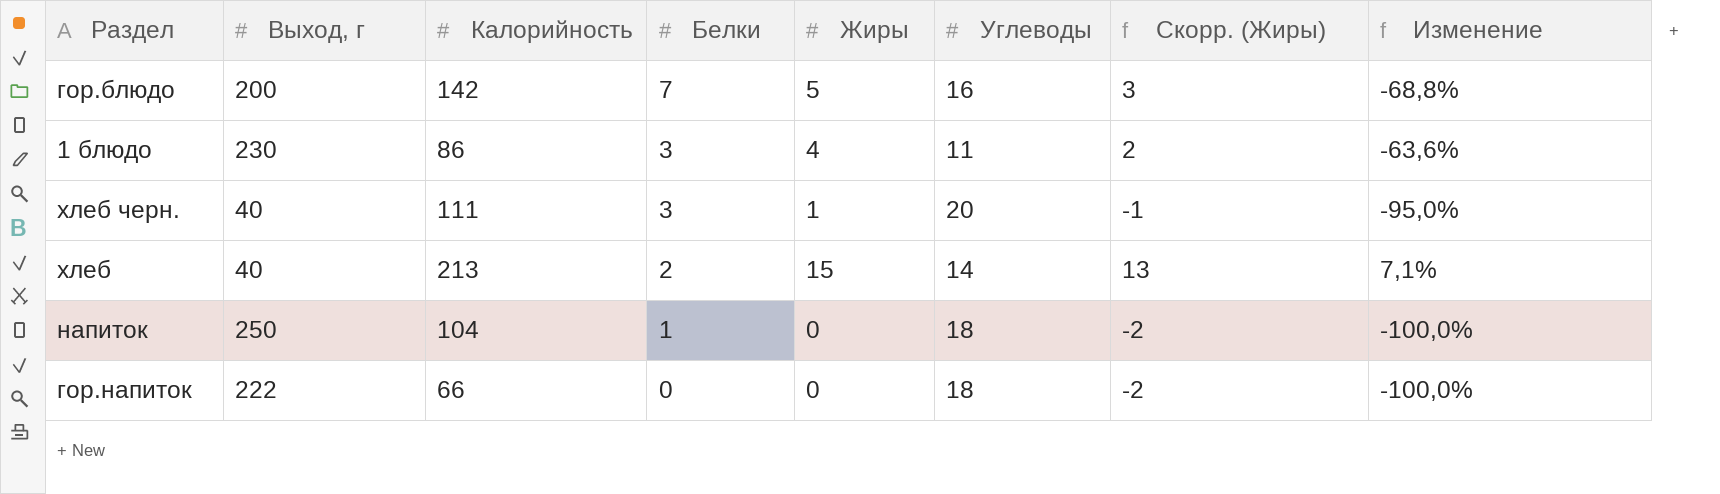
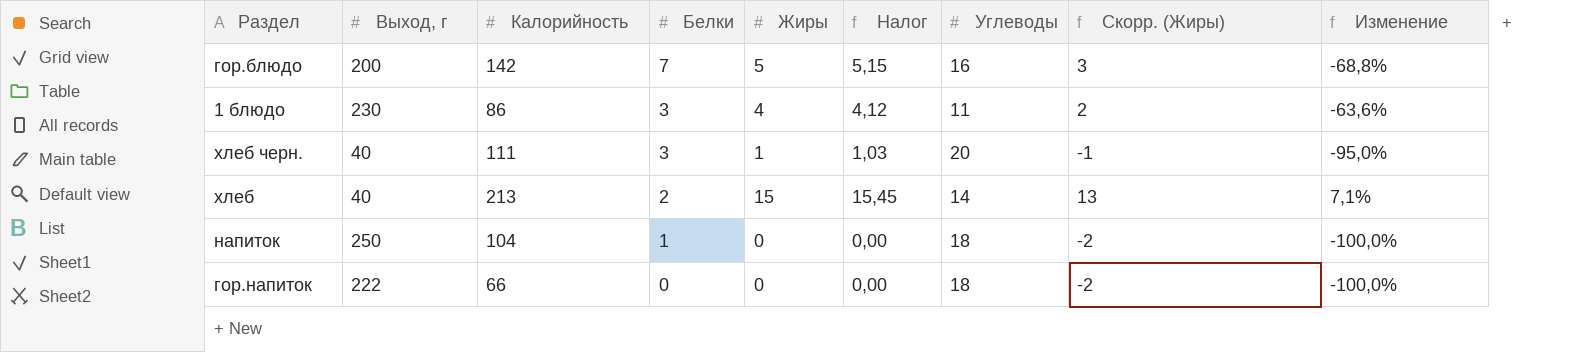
column Налог | formula: none -> [Жиры] * 1,03

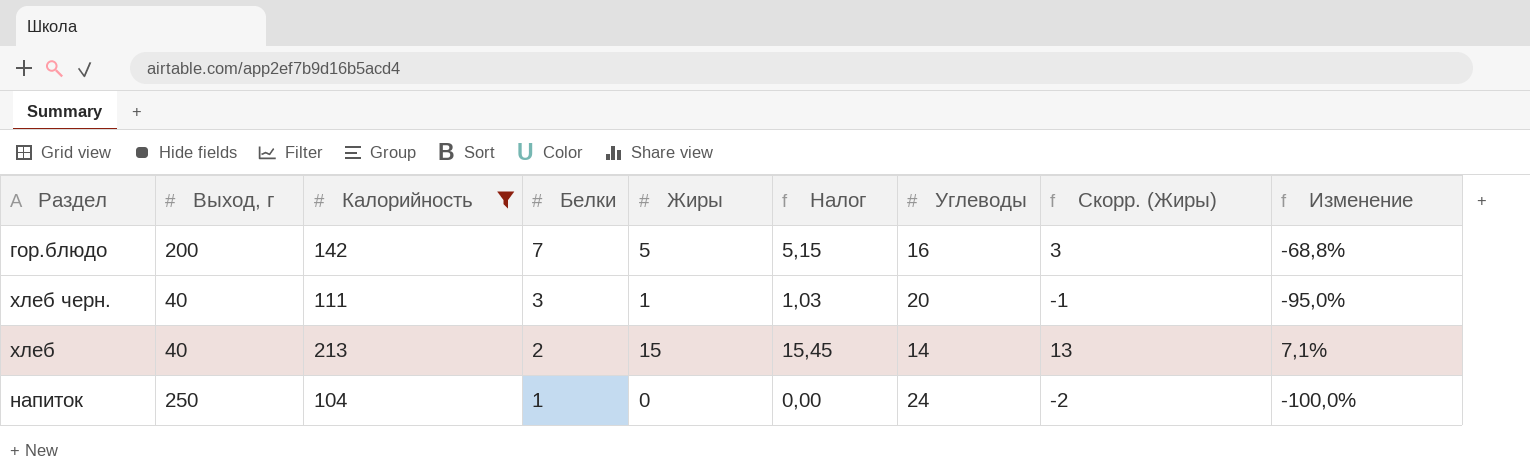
filter: none -> Калорийность >= 104
напиток | Углеводы: 18 -> 24

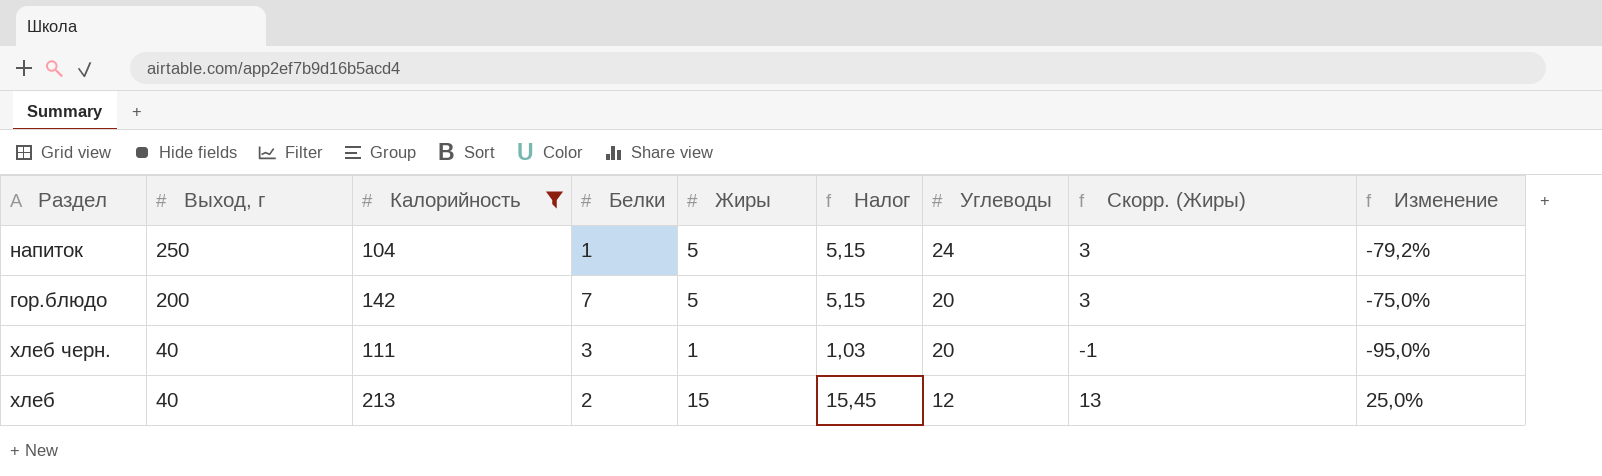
row order: Белки descending -> Выход, г descending
напиток | Жиры: 0 -> 5
напиток | Налог: 0,00 -> 5,15
напиток | Скорр. (Жиры): -2 -> 3
напиток | Изменение: -100,0% -> -79,2%
гор.блюдо | Углеводы: 16 -> 20
гор.блюдо | Изменение: -68,8% -> -75,0%
хлеб | Углеводы: 14 -> 12
хлеб | Изменение: 7,1% -> 25,0%

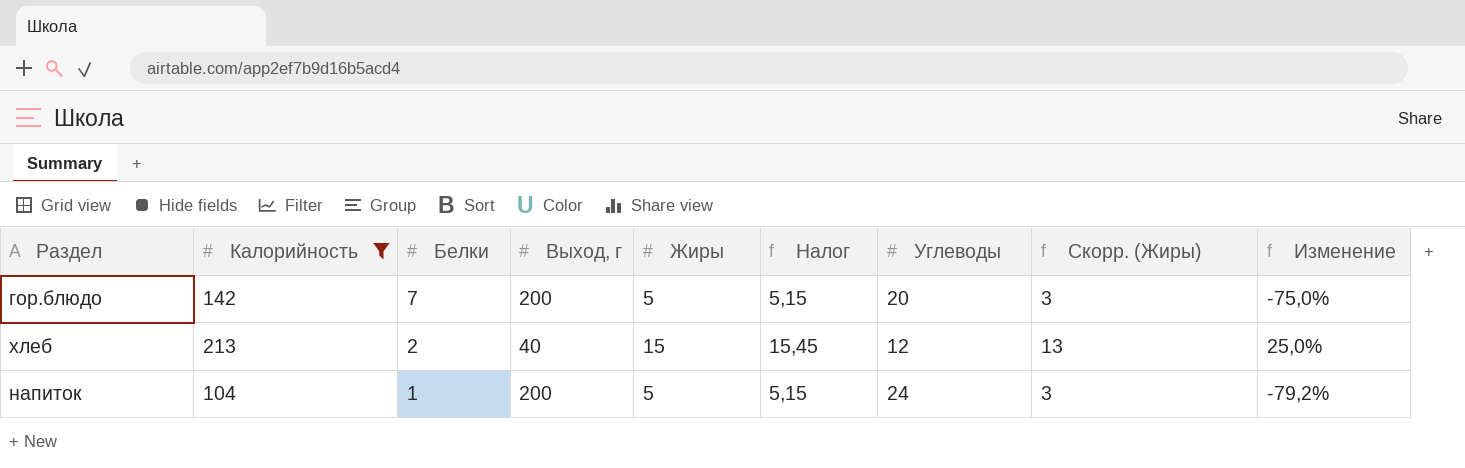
row order: Выход, г descending -> Белки descending
column Выход, г | position: 2 -> 4
row хлеб черн.: 40 | 111 | 3 | 1 | 1,03 | 20 | -1 | -95,0% -> none
напиток | Выход, г: 250 -> 200

